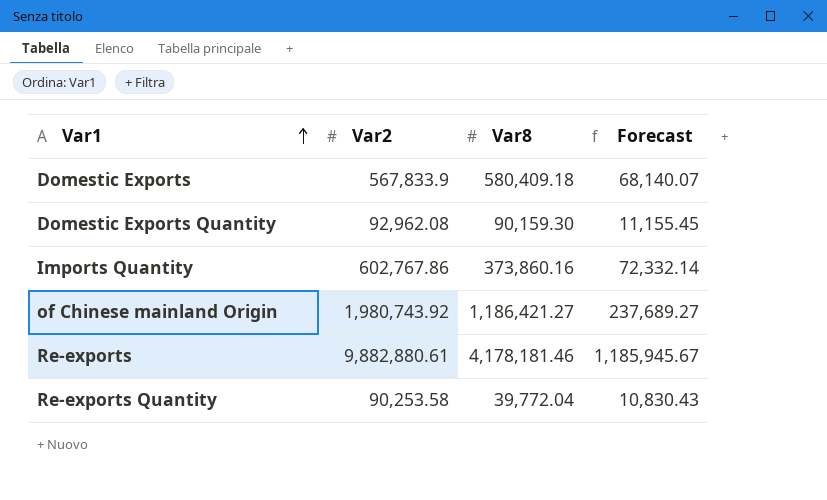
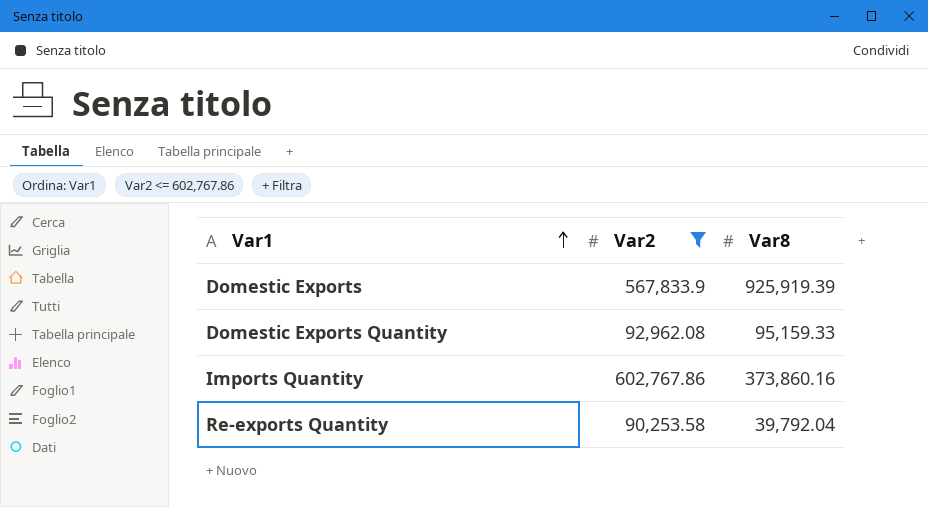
filter: none -> Var2 <= 602,767.86
column Forecast | formula: [Var2] * 0.12 -> none
Domestic Exports | Var8: 580,409.18 -> 925,919.39
Domestic Exports Quantity | Var8: 90,159.30 -> 95,159.33
Re-exports Quantity | Var8: 39,772.04 -> 39,792.04

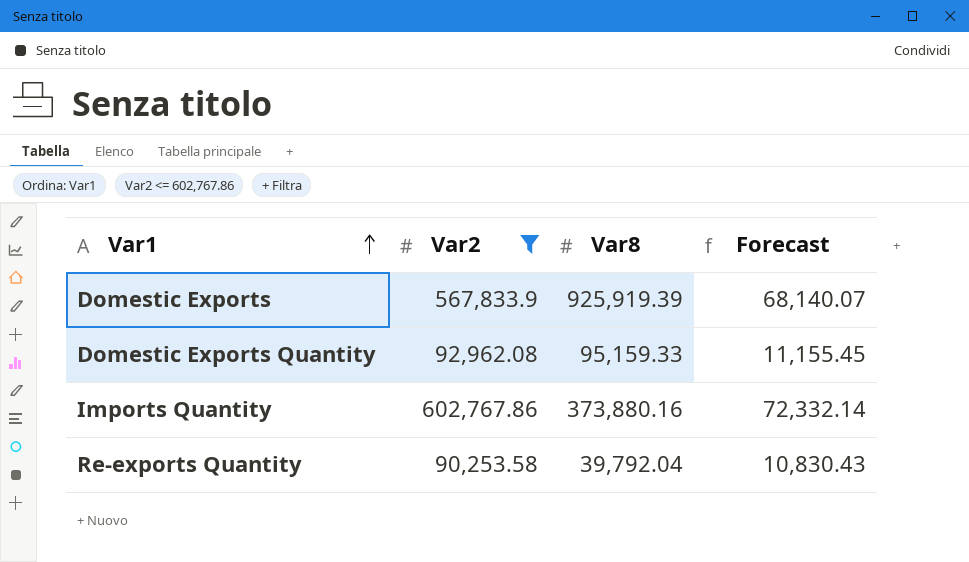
column Forecast | formula: none -> [Var2] * 0.12
Imports Quantity | Var8: 373,860.16 -> 373,880.16

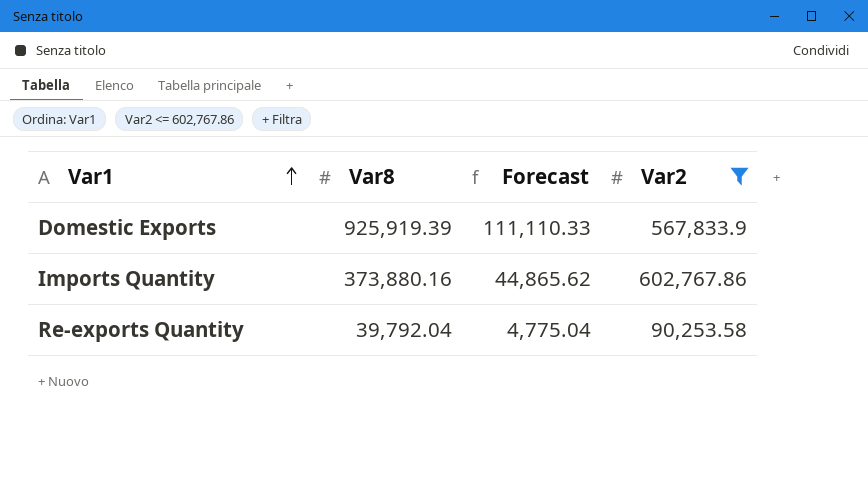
column Forecast | formula: [Var2] * 0.12 -> [Var8] * 0.12
column Var2 | position: 2 -> 4
row Domestic Exports Quantity: 92,962.08 | 95,159.33 | 11,155.45 -> none

